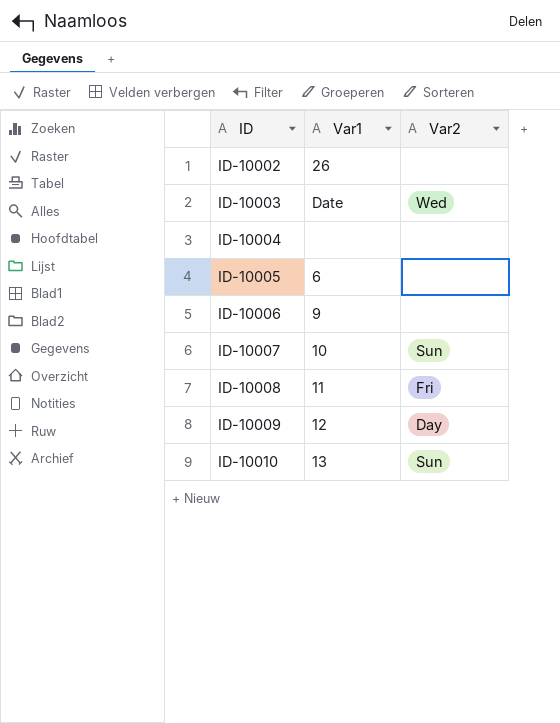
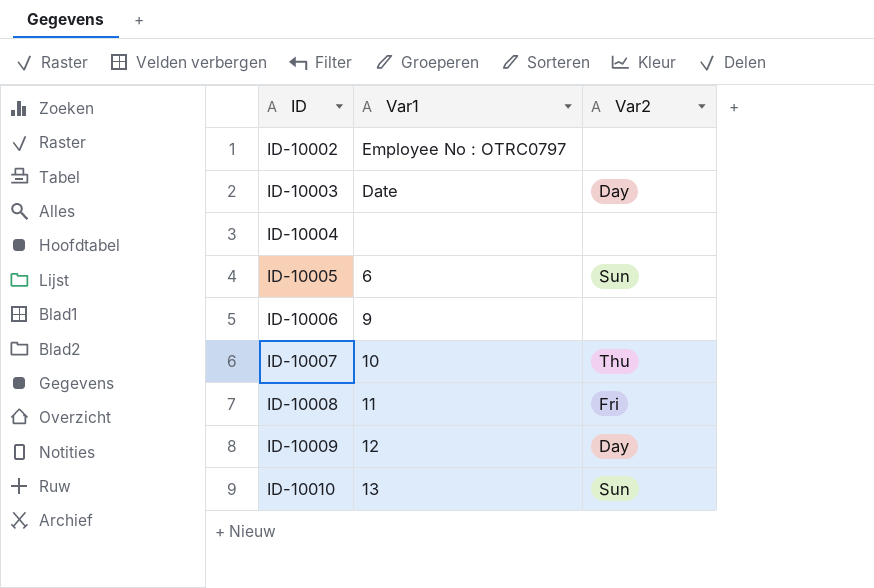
ID-10002 | Var1: 26 -> Employee No : OTRC0797
ID-10003 | Var2: Wed -> Day
ID-10005 | Var2: none -> Sun
ID-10007 | Var2: Sun -> Thu

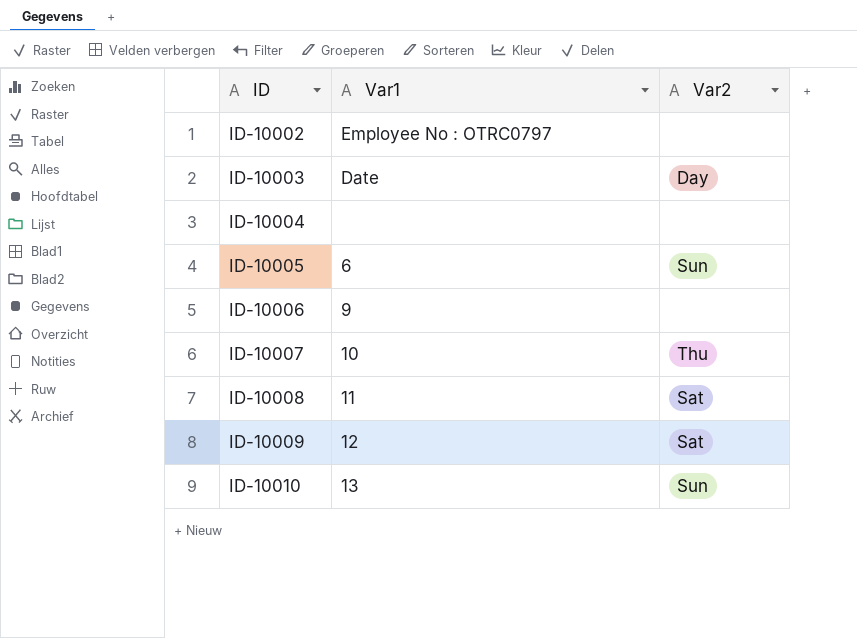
ID-10008 | Var2: Fri -> Sat
ID-10009 | Var2: Day -> Sat

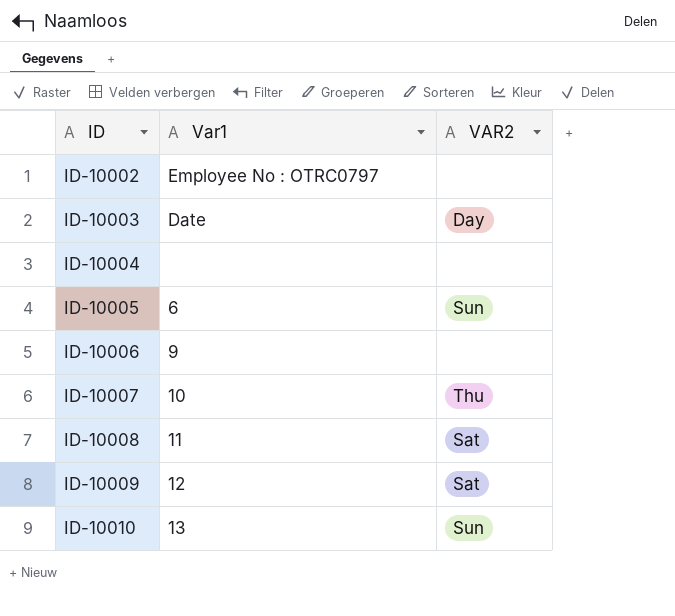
column name: Var2 -> VAR2

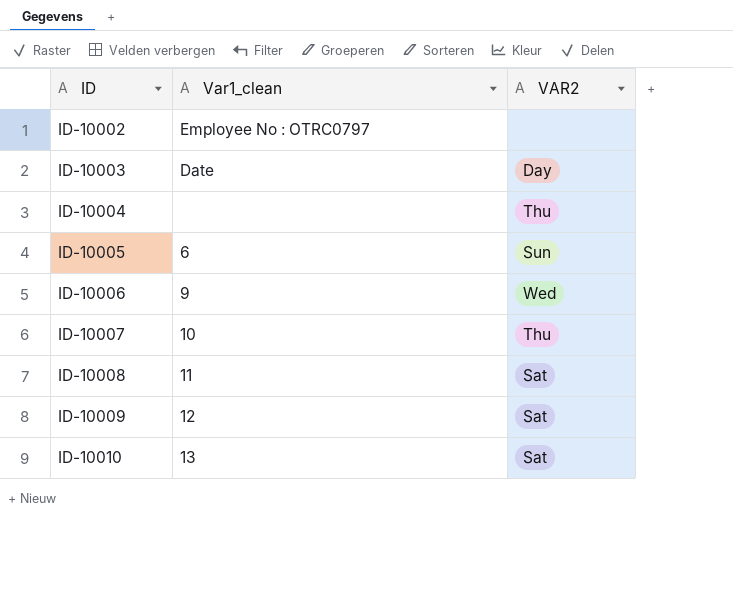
column name: Var1 -> Var1_clean
ID-10004 | VAR2: none -> Thu
ID-10006 | VAR2: none -> Wed
ID-10010 | VAR2: Sun -> Sat

